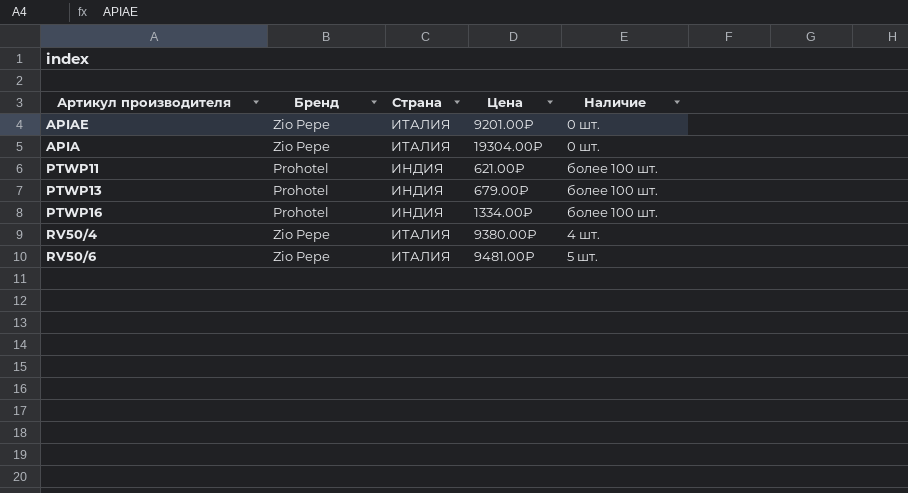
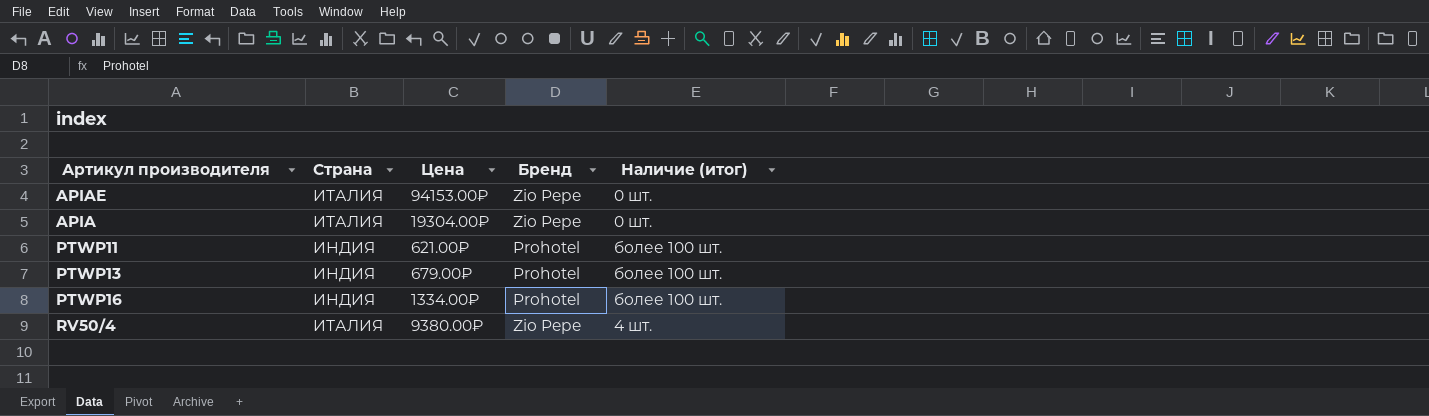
column Бренд | position: 2 -> 4
column name: Наличие -> Наличие (итог)
row RV50/6: Zio Pepe | ИТАЛИЯ | 9481.00₽ | 5 шт. -> none
APIAE | Цена: 9201.00₽ -> 94153.00₽

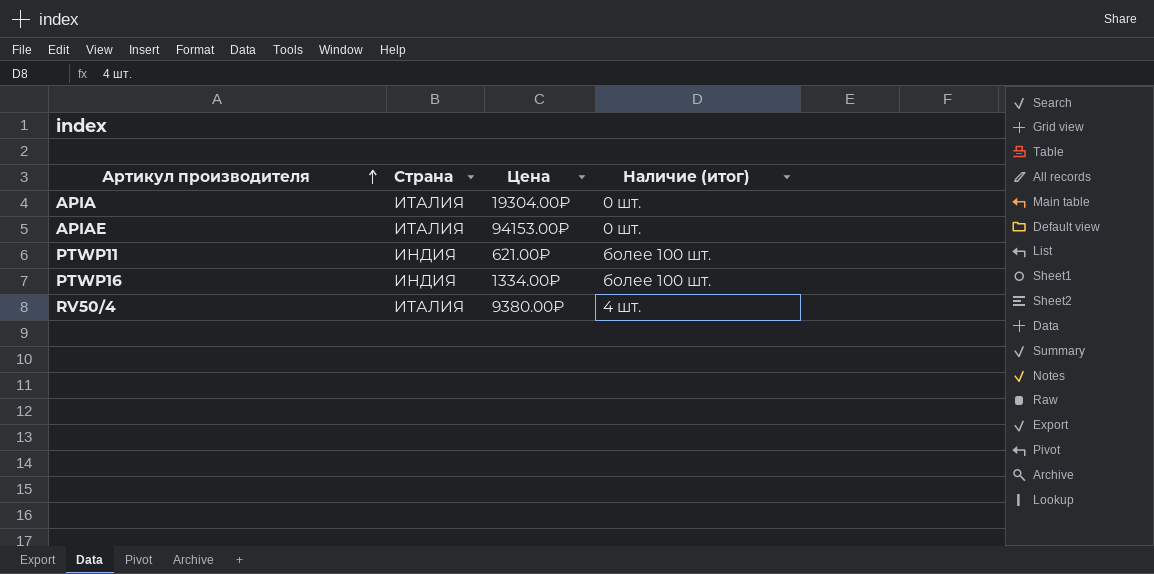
row order: none -> Артикул производителя ascending
column Бренд | position: 4 -> none
row PTWP13: ИНДИЯ | 679.00₽ | Prohotel | более 100 шт. -> none

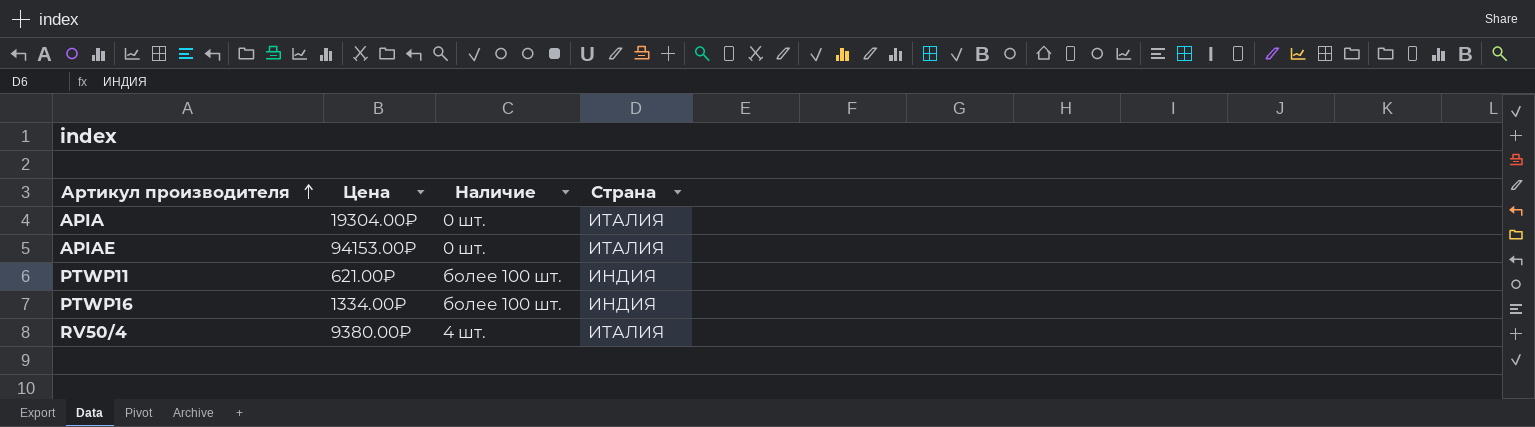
column name: Наличие (итог) -> Наличие
column Страна | position: 2 -> 4

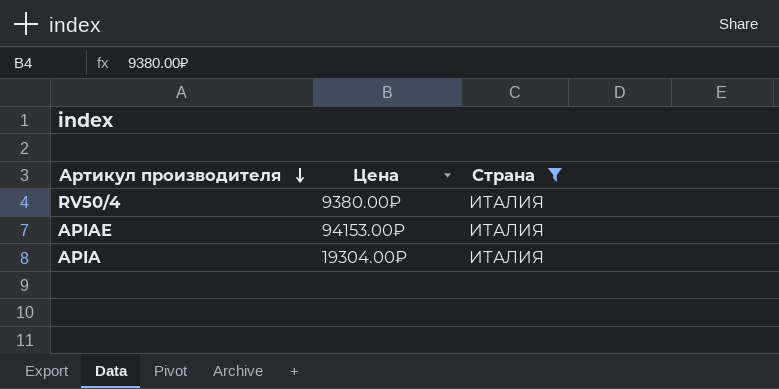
filter: none -> Страна = ИТАЛИЯ
row order: Артикул производителя ascending -> Артикул производителя descending
column Наличие | position: 3 -> none

